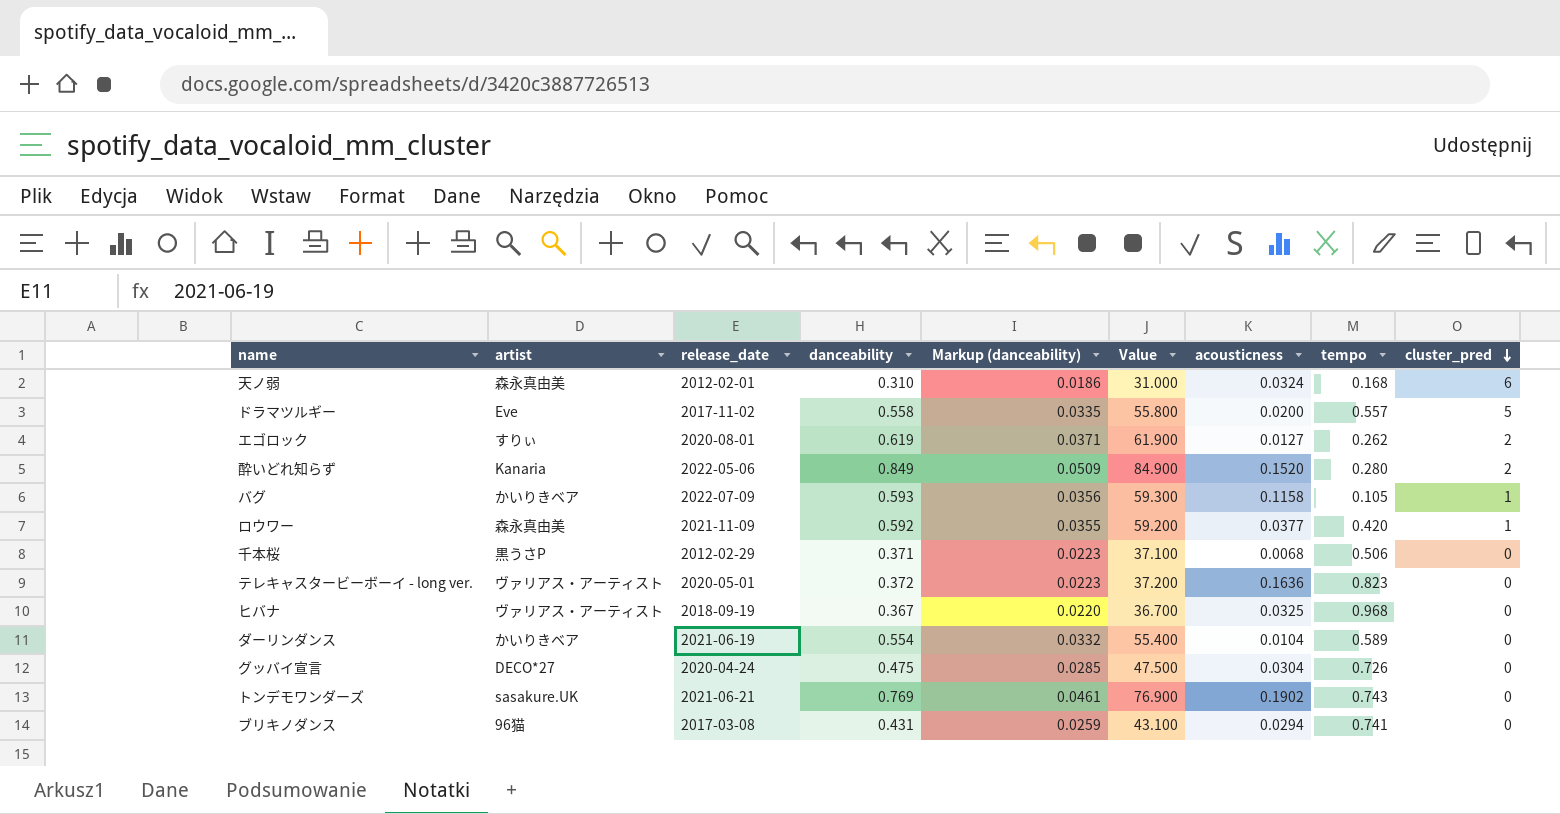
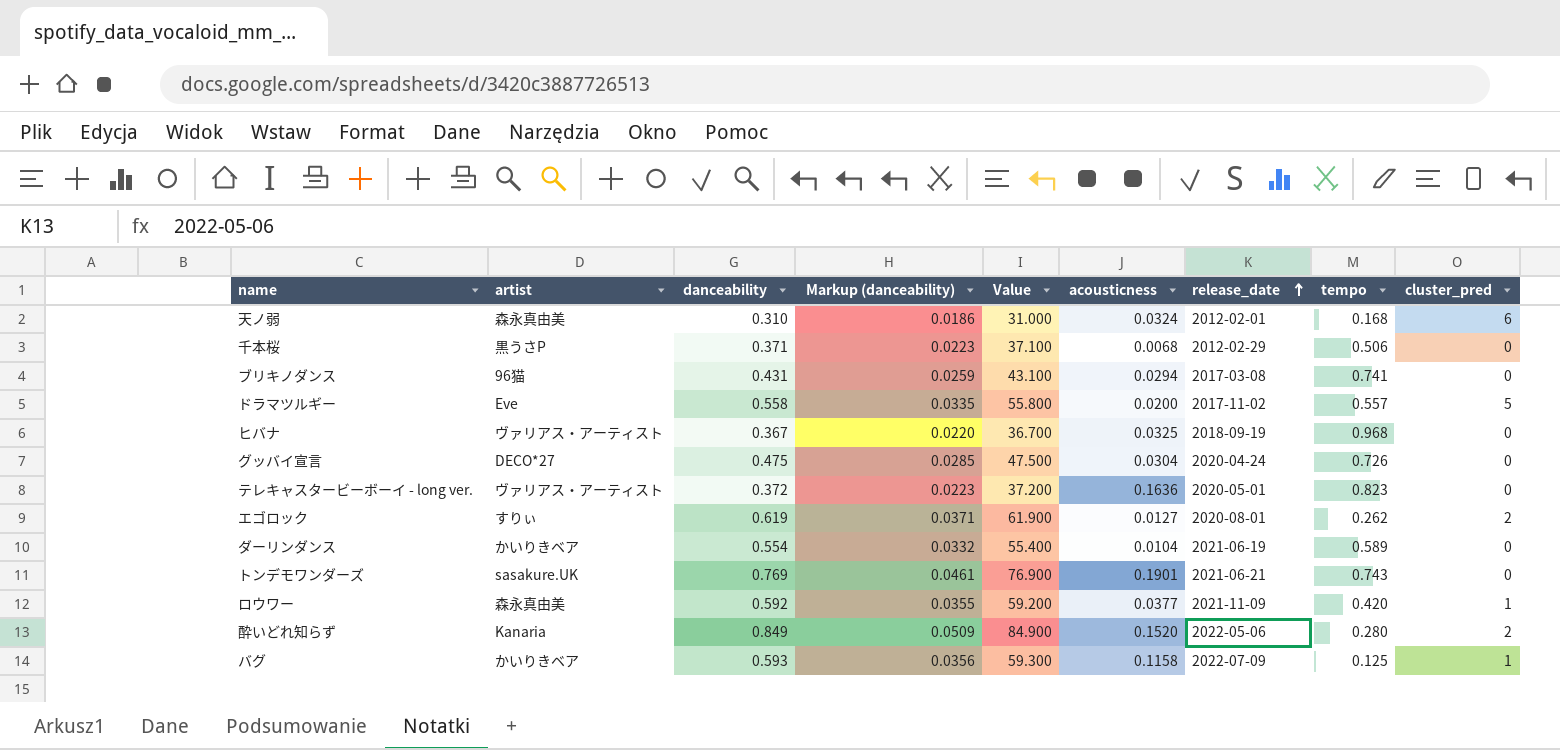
row order: cluster_pred descending -> release_date ascending
column release_date | position: 3 -> 7
トンデモワンダーズ | acousticness: 0.1902 -> 0.1901
バグ | tempo: 0.105 -> 0.125

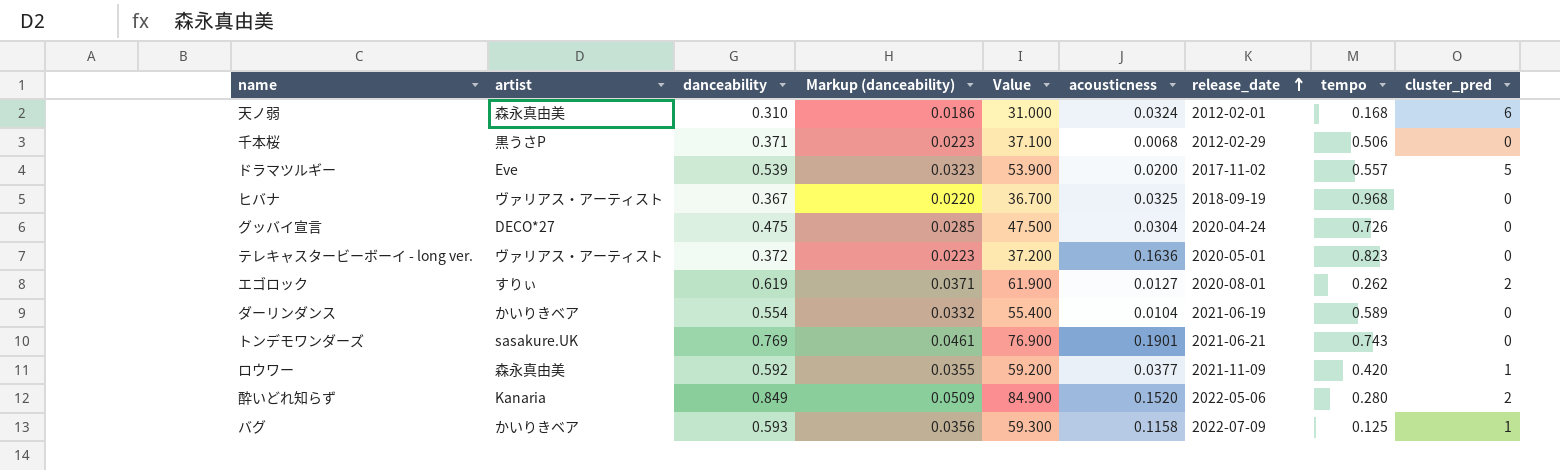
row ブリキノダンス: 96猫 | 0.431 | 0.0259 | 43.100 | 0.0294 | 2017-03-08 | 0.741 | 0 -> none
ドラマツルギー | danceability: 0.558 -> 0.539
ドラマツルギー | Markup (danceability): 0.0335 -> 0.0323
ドラマツルギー | Value: 55.800 -> 53.900

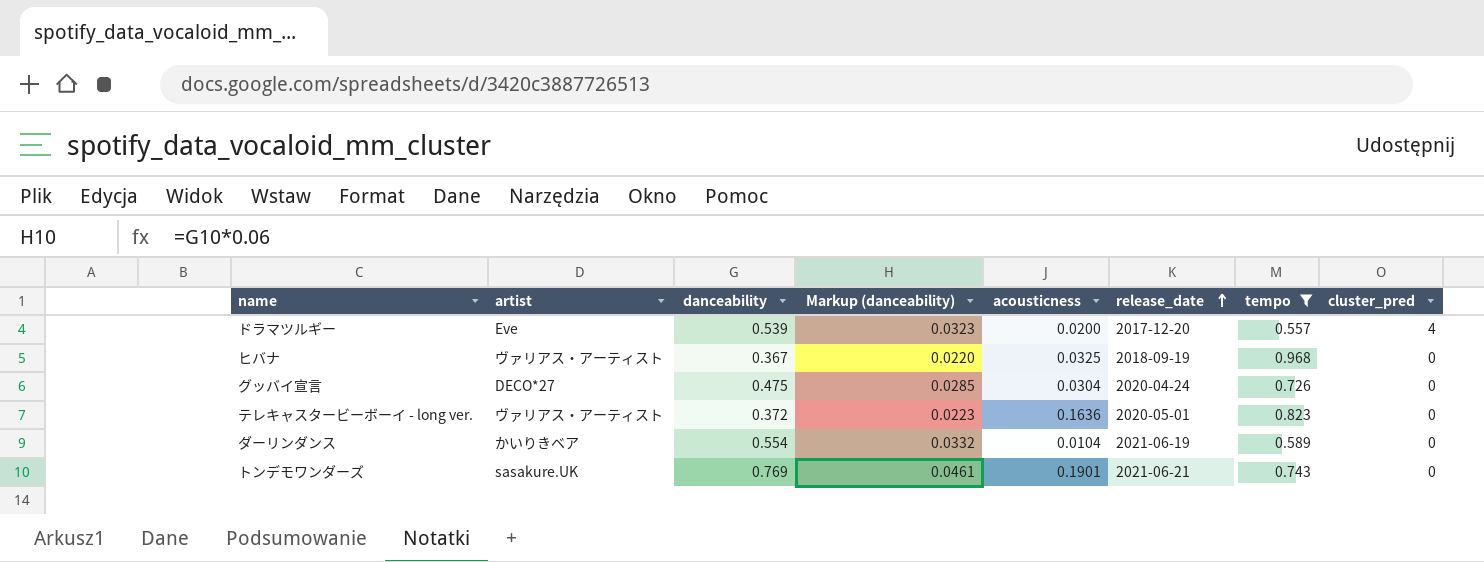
filter: none -> tempo >= 0.557
column Value | formula: [danceability] * 100 -> none
ドラマツルギー | release_date: 2017-11-02 -> 2017-12-20
ドラマツルギー | cluster_pred: 5 -> 4

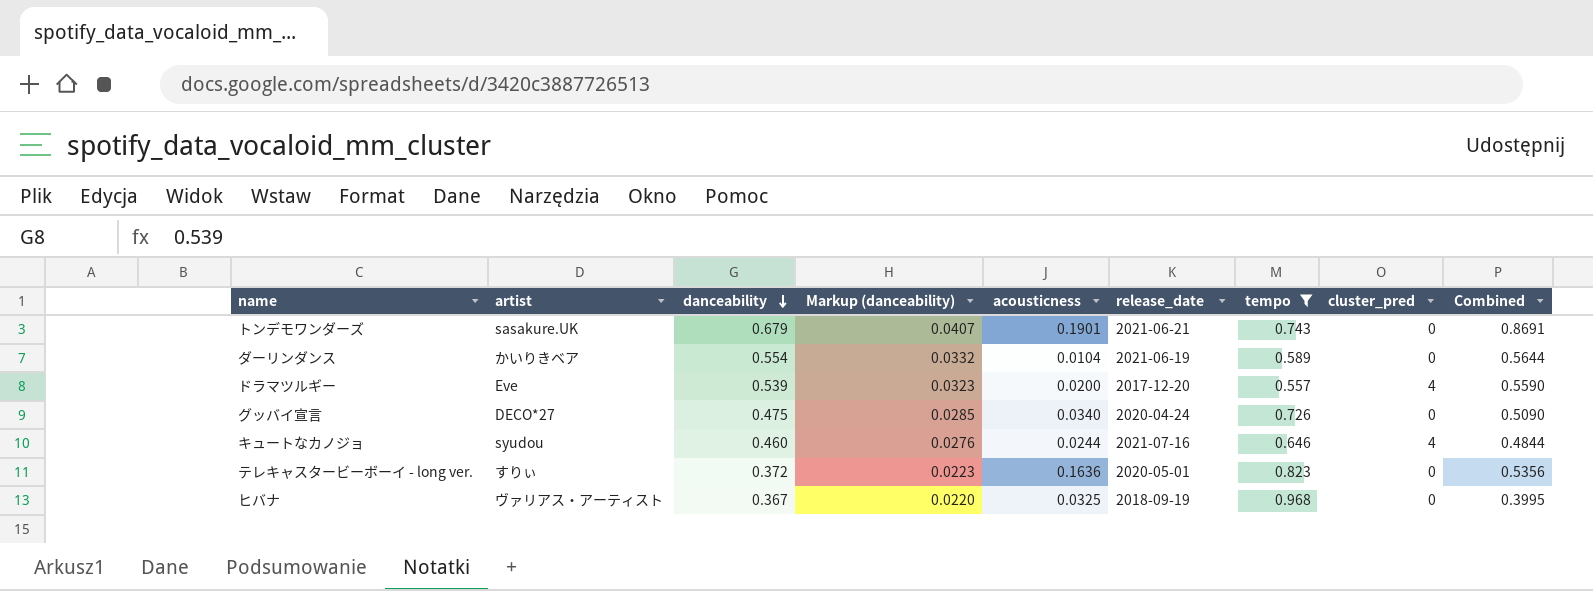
row order: release_date ascending -> danceability descending
column Combined | formula: none -> [danceability] + [acousticness]
トンデモワンダーズ | danceability: 0.769 -> 0.679
トンデモワンダーズ | Markup (danceability): 0.0461 -> 0.0407
グッバイ宣言 | acousticness: 0.0304 -> 0.0340
row キュートなカノジョ: none -> syudou | 0.460 | 0.0276 | 0.0244 | 2021-07-16 | 0.646 | 4 | 0.4844
テレキャスタービーボーイ - long ver. | artist: ヴァリアス・アーティスト -> すりぃ

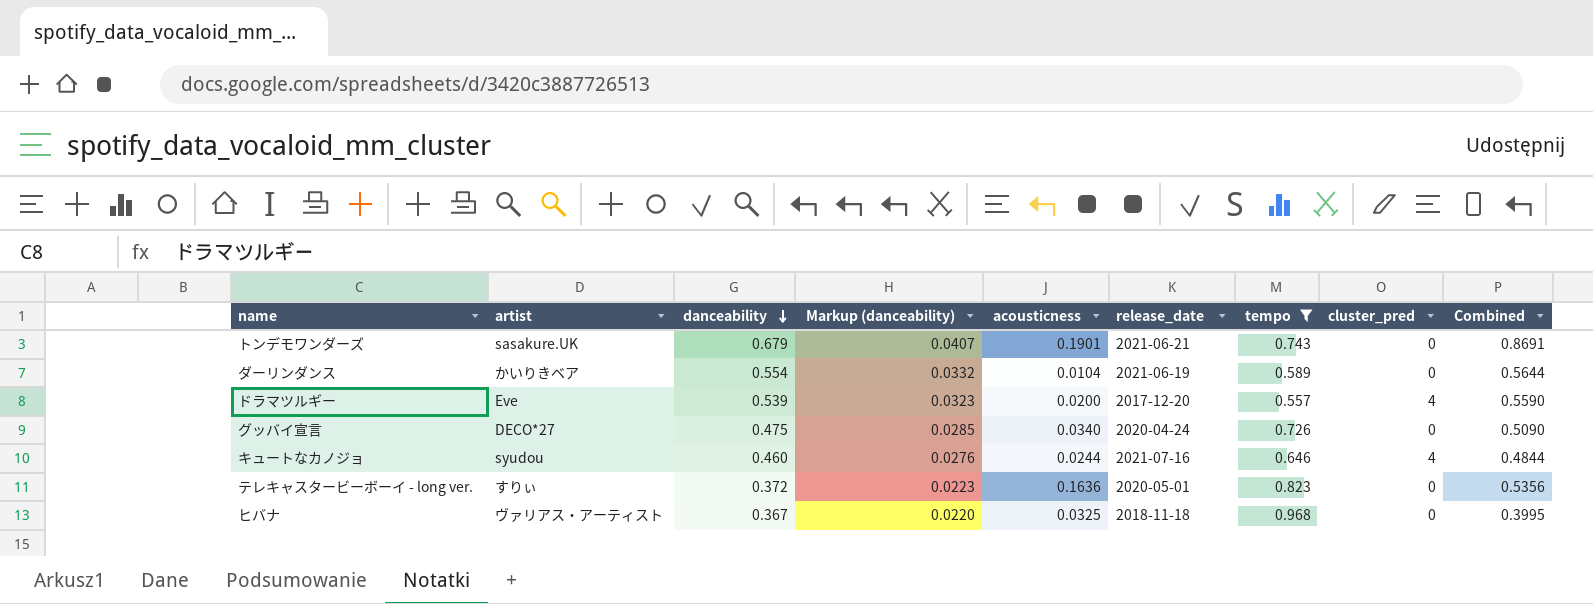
ヒバナ | release_date: 2018-09-19 -> 2018-11-18

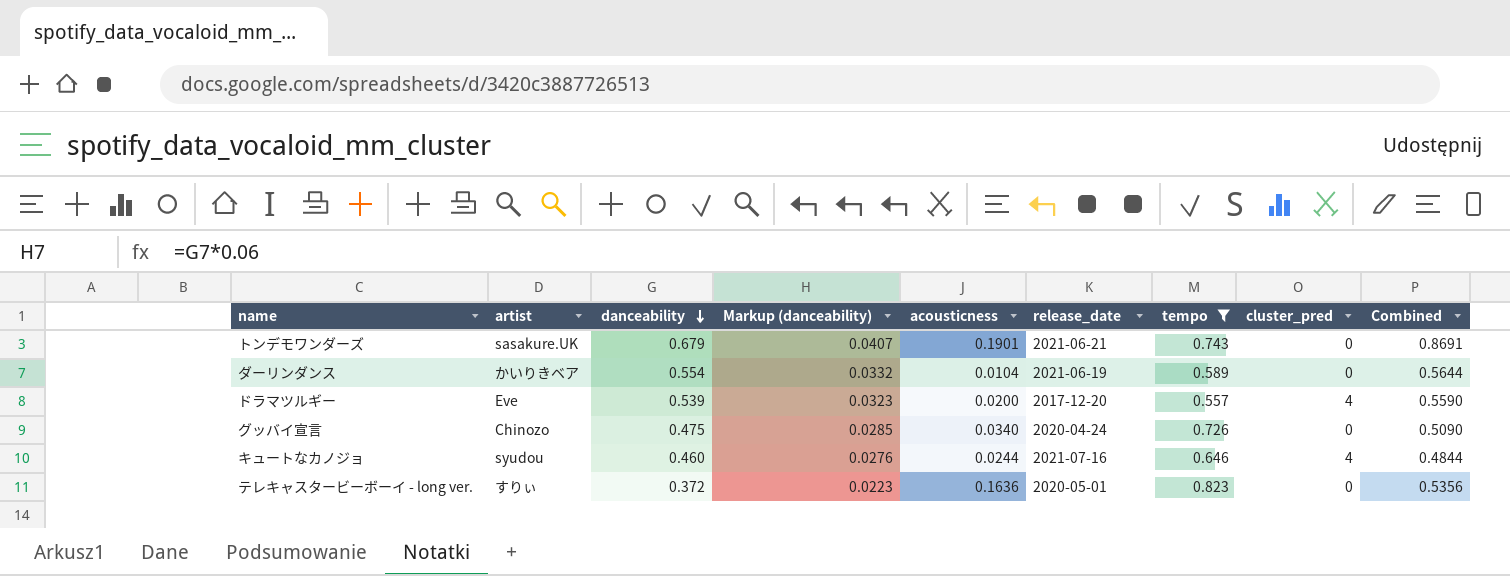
row ヒバナ: ヴァリアス・アーティスト | 0.367 | 0.0220 | 0.0325 | 2018-11-18 | 0.968 | 0 | 0.3995 -> none
グッバイ宣言 | artist: DECO*27 -> Chinozo

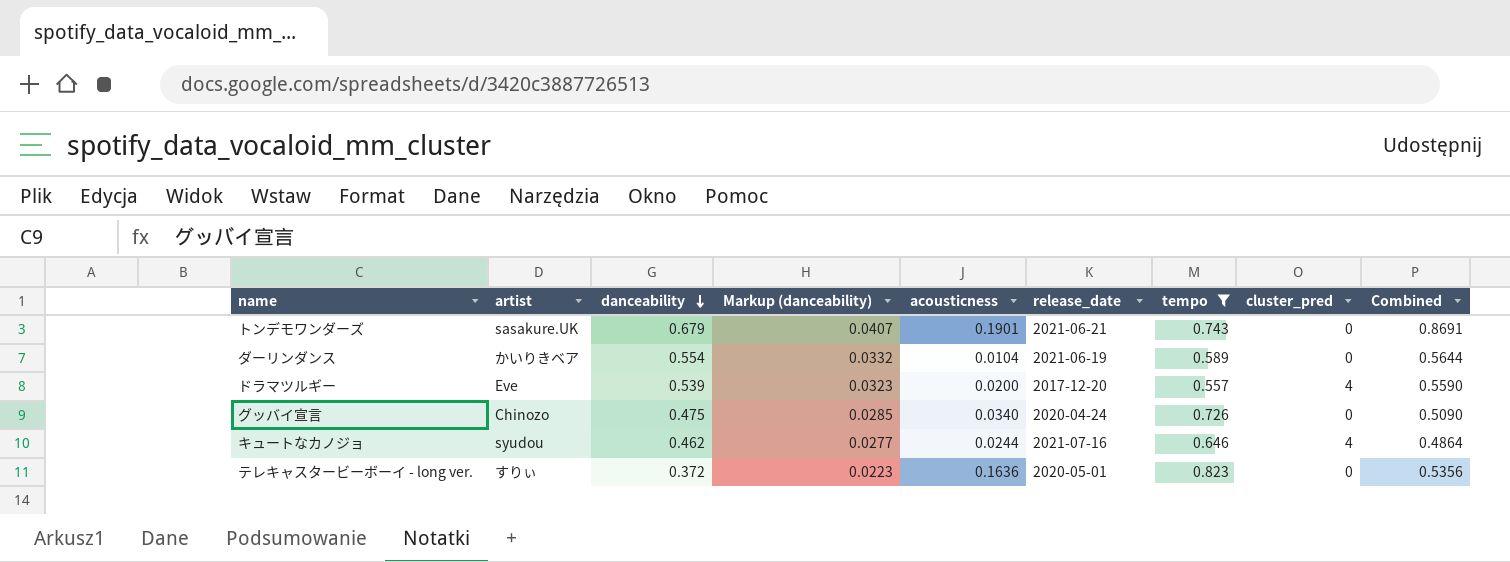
キュートなカノジョ | danceability: 0.460 -> 0.462
キュートなカノジョ | Markup (danceability): 0.0276 -> 0.0277
キュートなカノジョ | Combined: 0.4844 -> 0.4864

